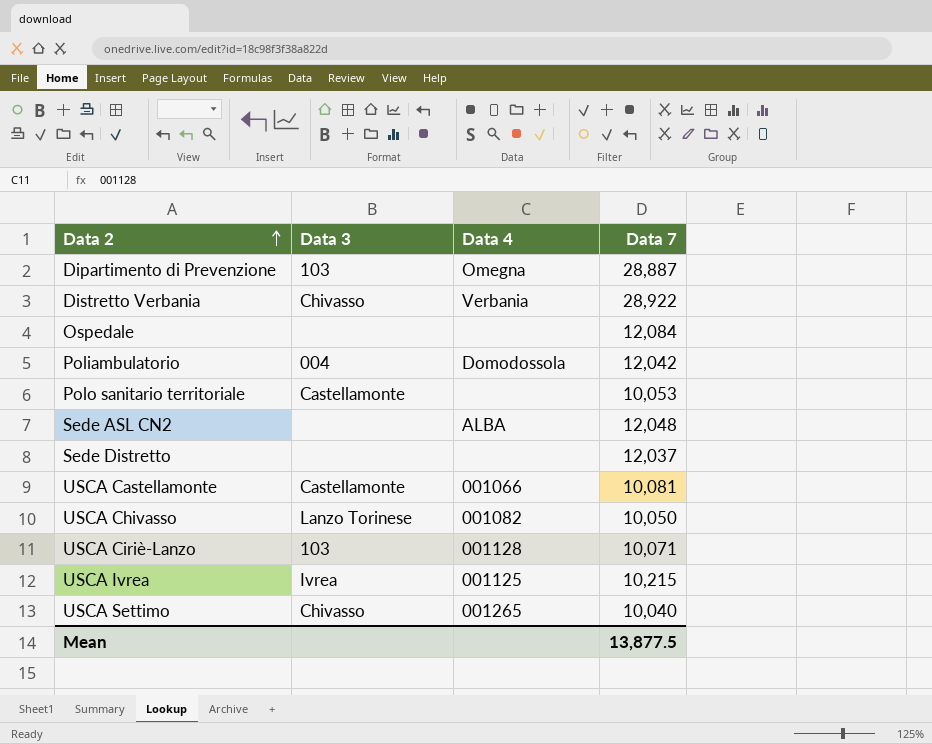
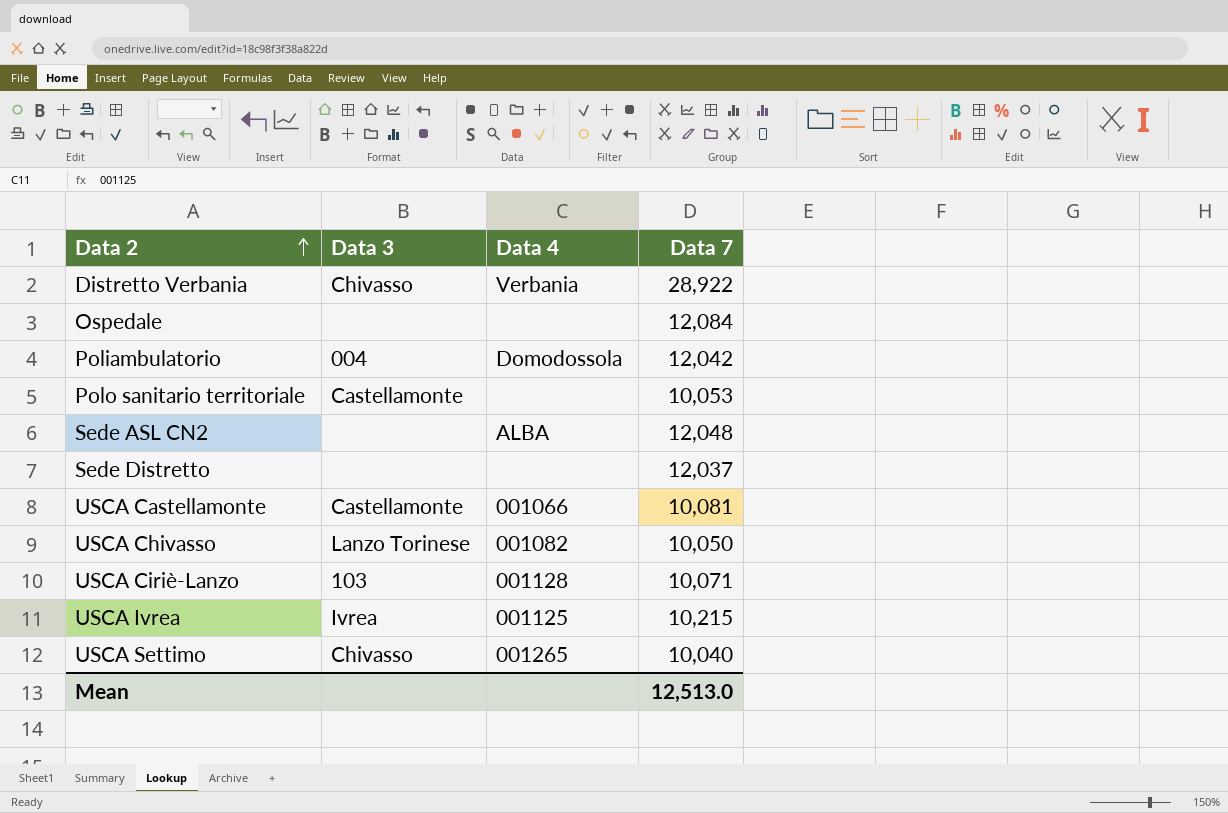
row Dipartimento di Prevenzione: 103 | Omegna | 28,887 -> none
Mean | Data 7: 13,877.5 -> 12,513.0

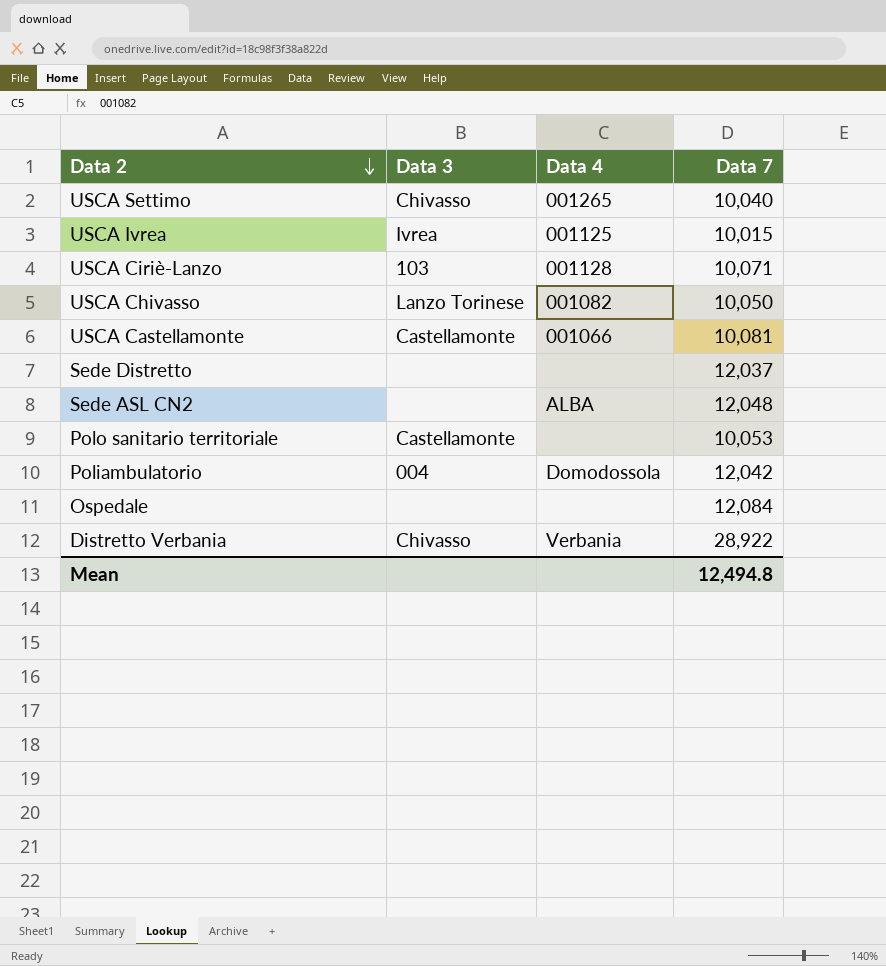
row order: Data 2 ascending -> Data 2 descending
USCA Ivrea | Data 7: 10,215 -> 10,015
Mean | Data 7: 12,513.0 -> 12,494.8

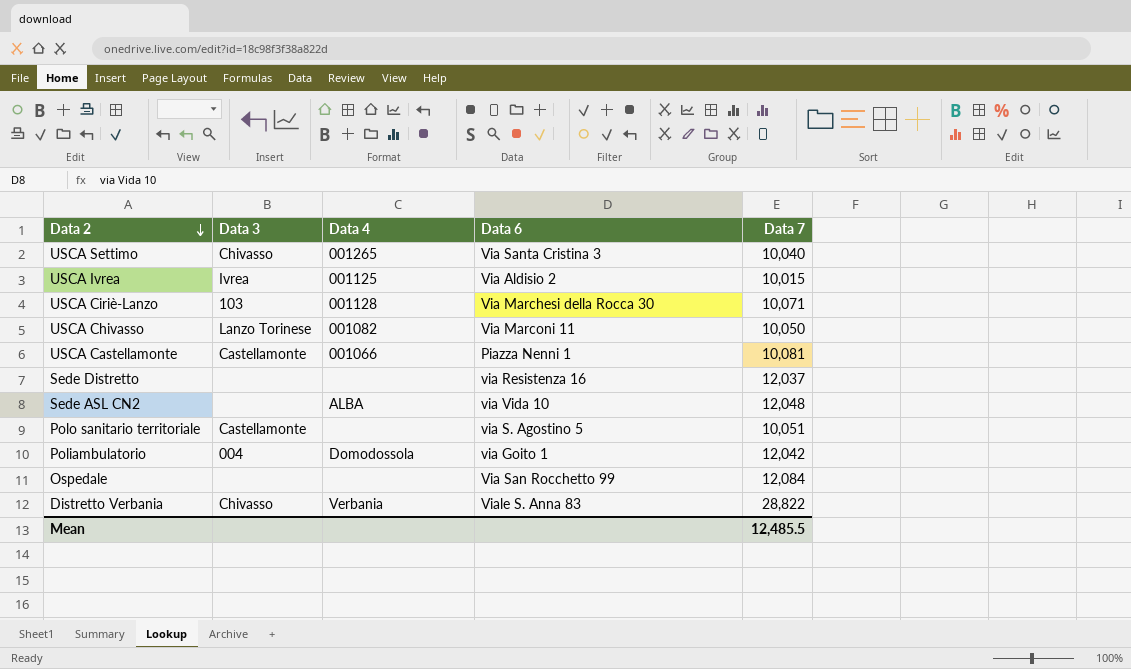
column Data 6 | position: none -> 4
Polo sanitario territoriale | Data 7: 10,053 -> 10,051
Distretto Verbania | Data 7: 28,922 -> 28,822
Mean | Data 7: 12,494.8 -> 12,485.5

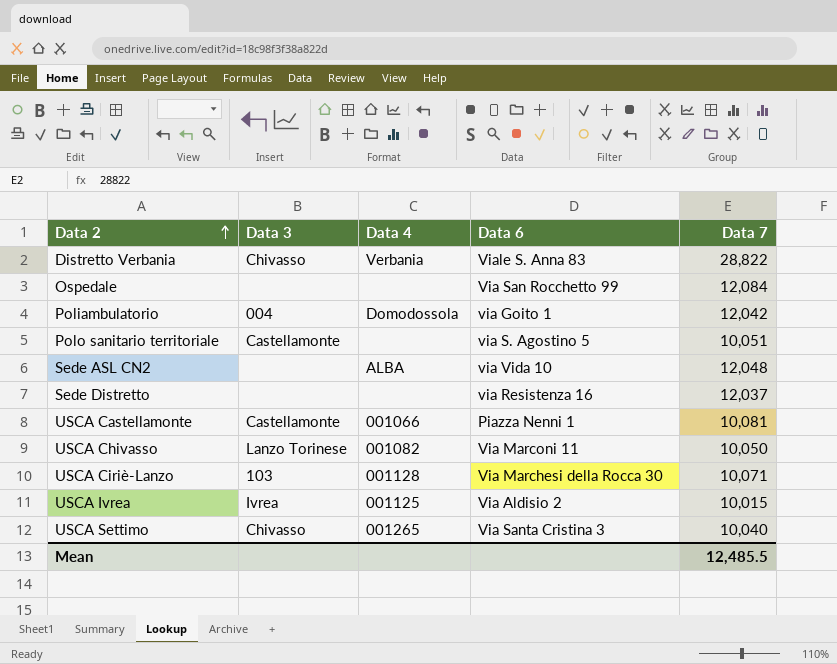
row order: Data 2 descending -> Data 2 ascending

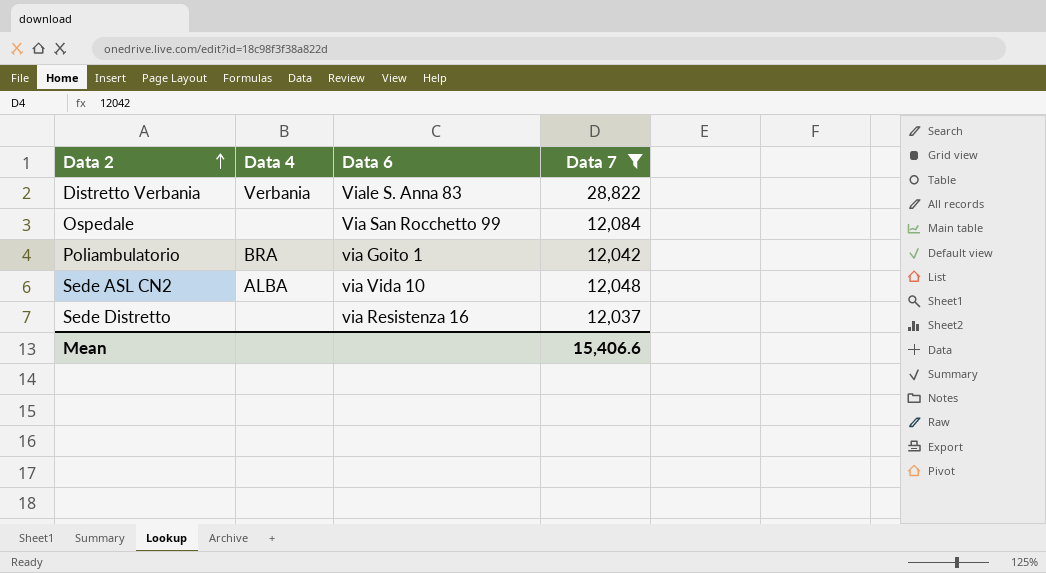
filter: none -> Data 7 >= 12,037
column Data 3 | position: 2 -> none
Poliambulatorio | Data 4: Domodossola -> BRA
Mean | Data 7: 12,485.5 -> 15,406.6

